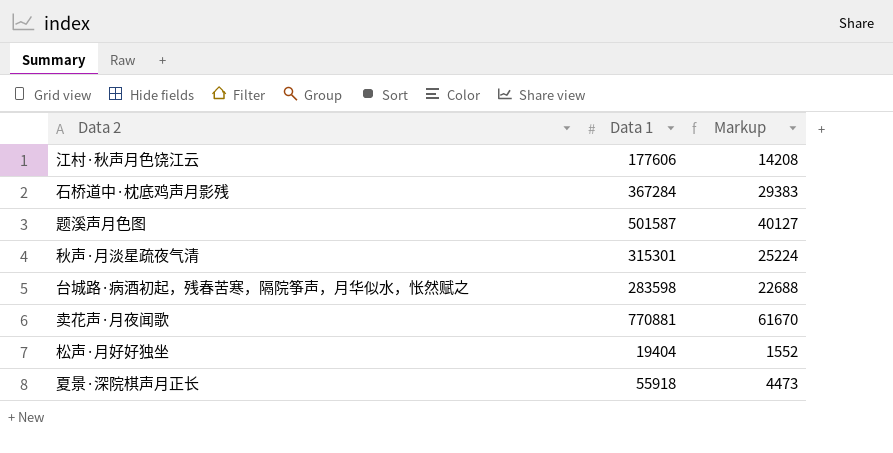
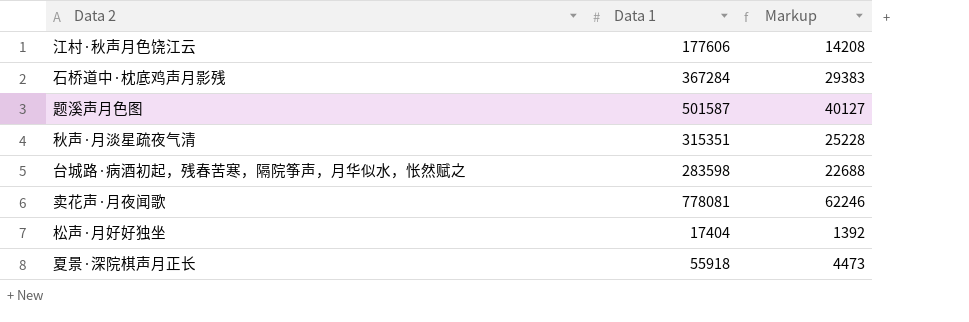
秋声·月淡星疏夜气清 | Data 1: 315301 -> 315351
秋声·月淡星疏夜气清 | Markup: 25224 -> 25228
卖花声·月夜闻歌 | Data 1: 770881 -> 778081
卖花声·月夜闻歌 | Markup: 61670 -> 62246
松声·月好好独坐 | Data 1: 19404 -> 17404
松声·月好好独坐 | Markup: 1552 -> 1392

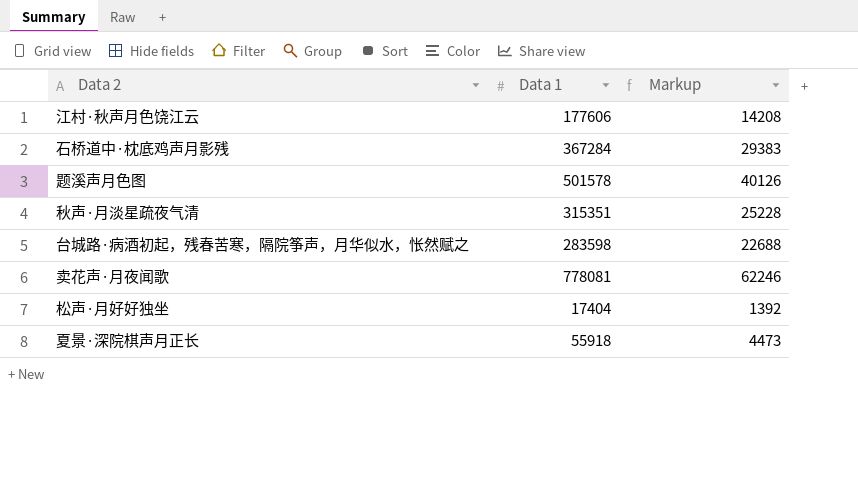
题溪声月色图 | Data 1: 501587 -> 501578
题溪声月色图 | Markup: 40127 -> 40126

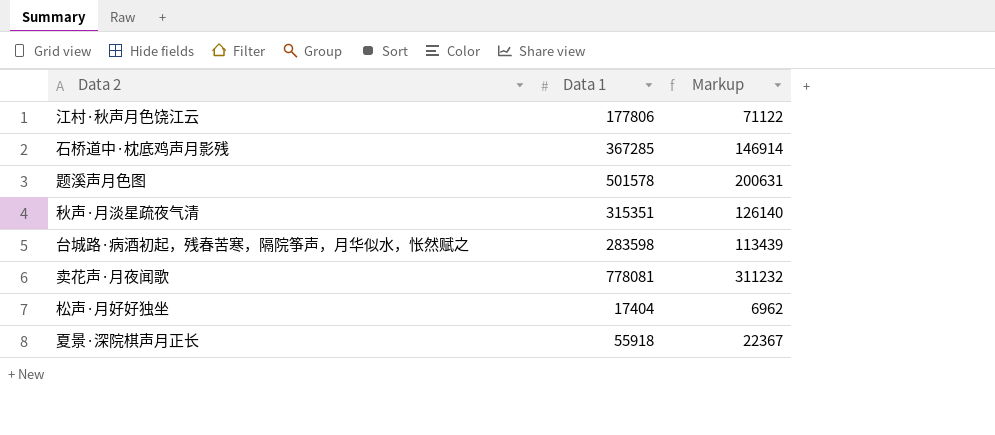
column Markup | formula: [Data 1] * 0.08 -> [Data 1] * 0.4
江村·秋声月色饶江云 | Data 1: 177606 -> 177806
石桥道中·枕底鸡声月影残 | Data 1: 367284 -> 367285

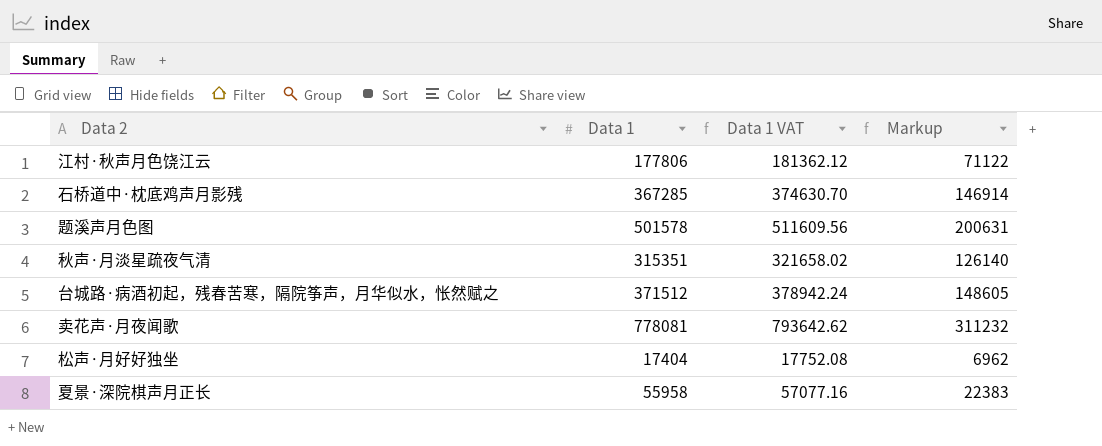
column Data 1 VAT | formula: none -> [Data 1] * 1.02
台城路·病酒初起，残春苦寒，隔院筝声，月华似水，怅然赋之 | Data 1: 283598 -> 371512
台城路·病酒初起，残春苦寒，隔院筝声，月华似水，怅然赋之 | Markup: 113439 -> 148605
夏景·深院棋声月正长 | Data 1: 55918 -> 55958
夏景·深院棋声月正长 | Markup: 22367 -> 22383

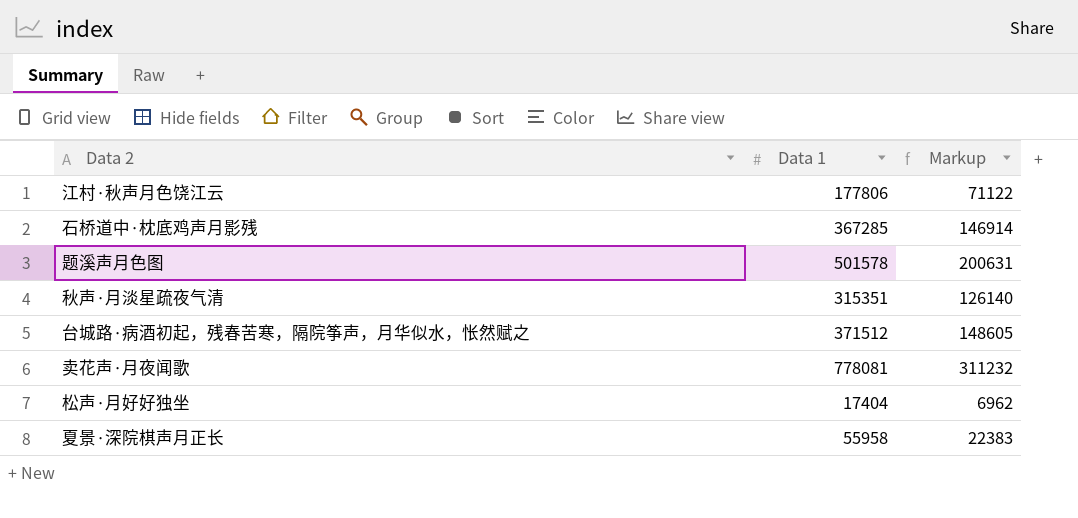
column Data 1 VAT | formula: [Data 1] * 1.02 -> none

